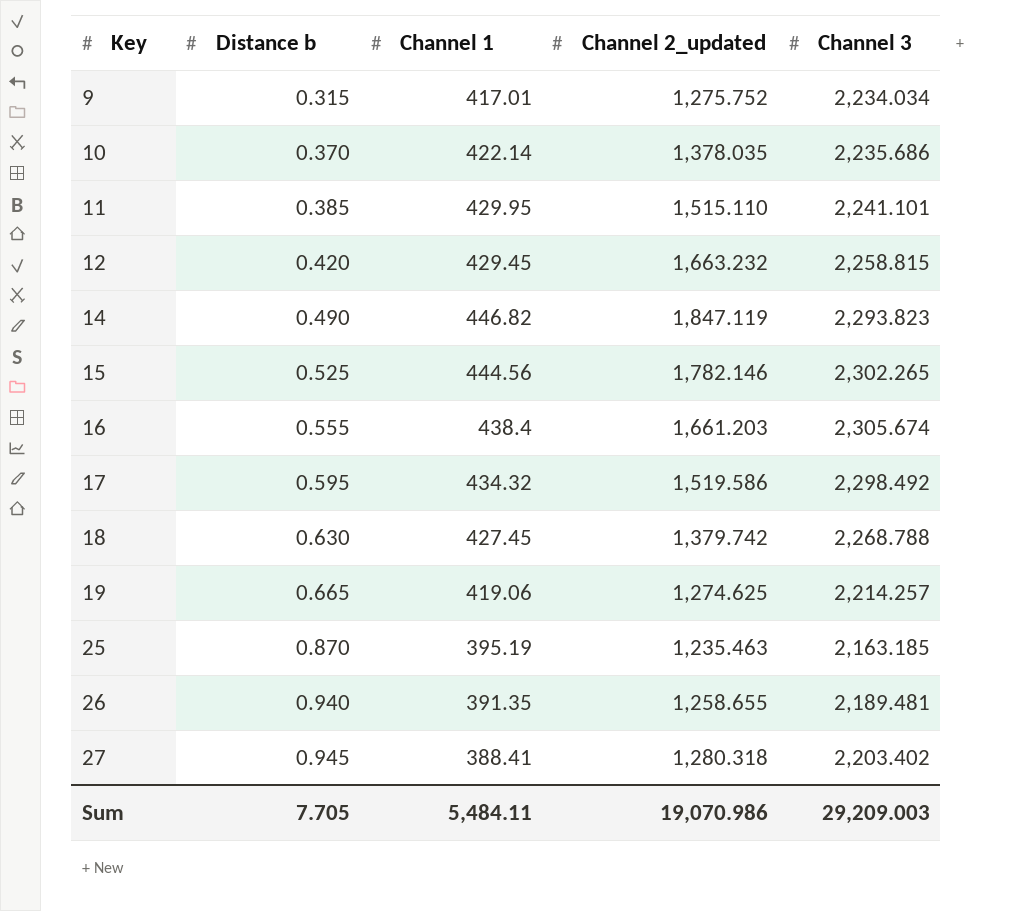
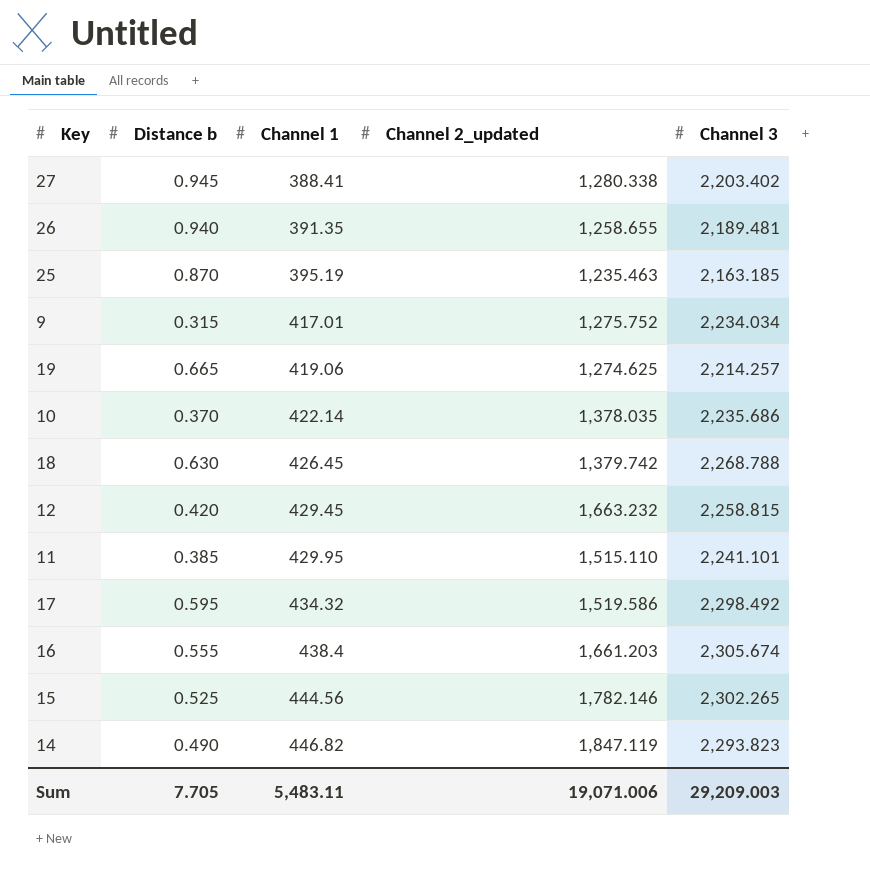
row order: Key ascending -> Channel 1 ascending
27 | Channel 2_updated: 1,280.318 -> 1,280.338
18 | Channel 1: 427.45 -> 426.45
Sum | Channel 1: 5,484.11 -> 5,483.11
Sum | Channel 2_updated: 19,070.986 -> 19,071.006

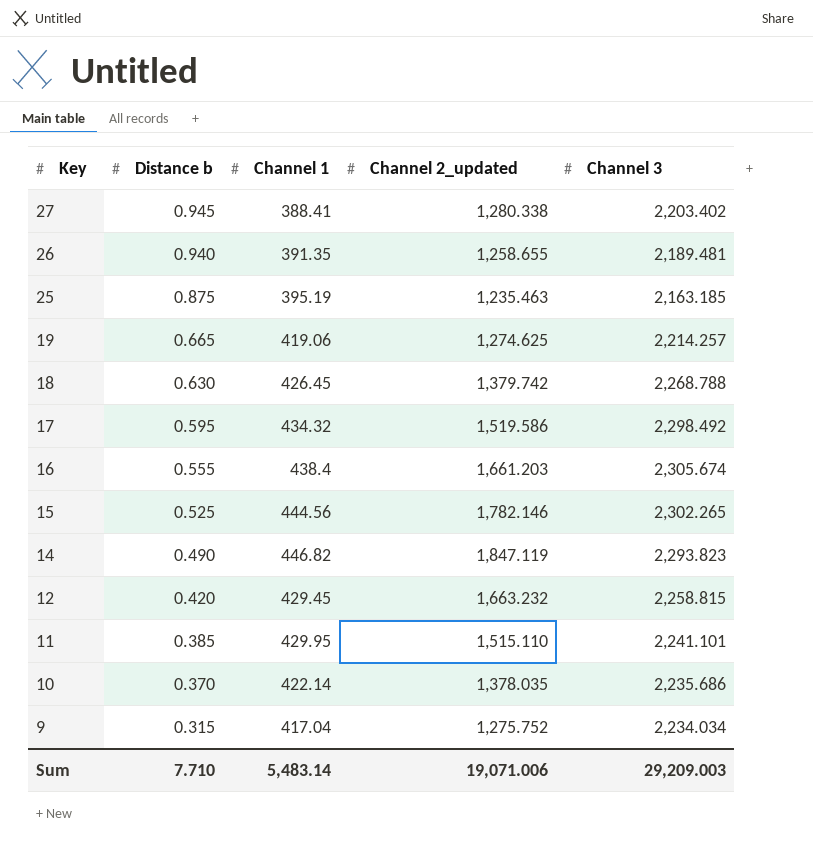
row order: Channel 1 ascending -> Key descending
25 | Distance b: 0.870 -> 0.875
9 | Channel 1: 417.01 -> 417.04
Sum | Distance b: 7.705 -> 7.710
Sum | Channel 1: 5,483.11 -> 5,483.14

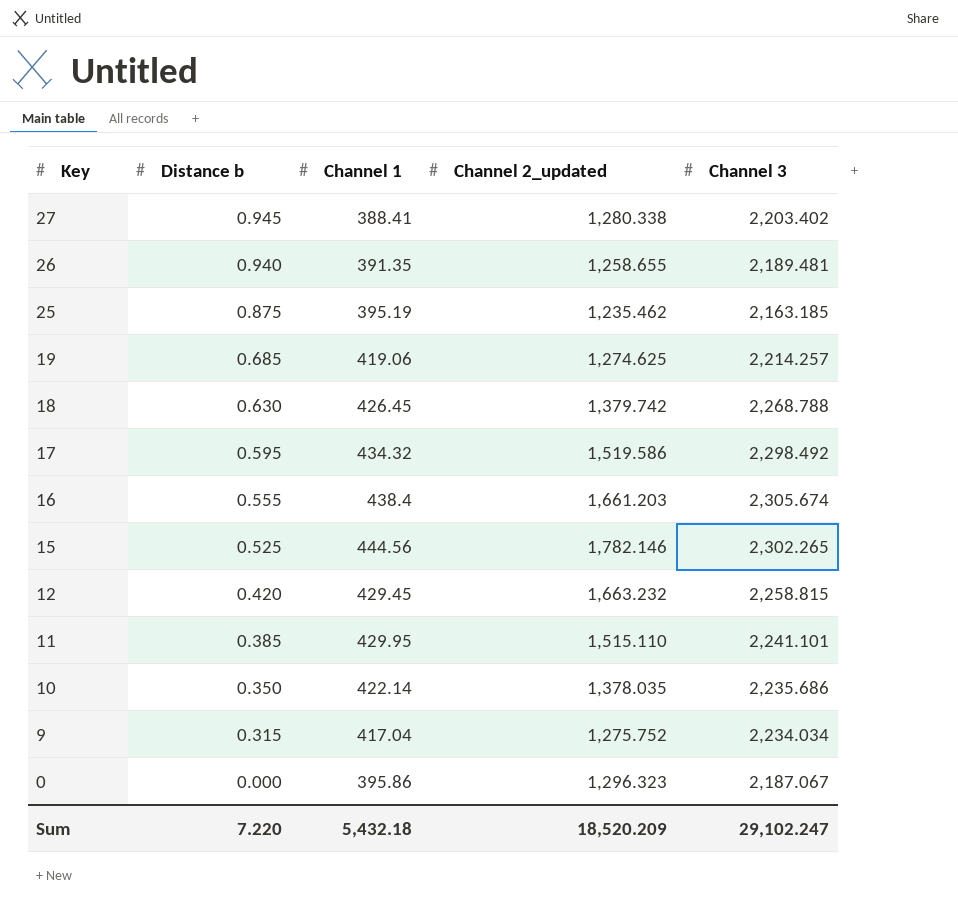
row 14: 0.490 | 446.82 | 1,847.119 | 2,293.823 -> none
25 | Channel 2_updated: 1,235.463 -> 1,235.462
19 | Distance b: 0.665 -> 0.685
10 | Distance b: 0.370 -> 0.350
row 0: none -> 0.000 | 395.86 | 1,296.323 | 2,187.067
Sum | Distance b: 7.710 -> 7.220
Sum | Channel 1: 5,483.14 -> 5,432.18
Sum | Channel 2_updated: 19,071.006 -> 18,520.209
Sum | Channel 3: 29,209.003 -> 29,102.247

